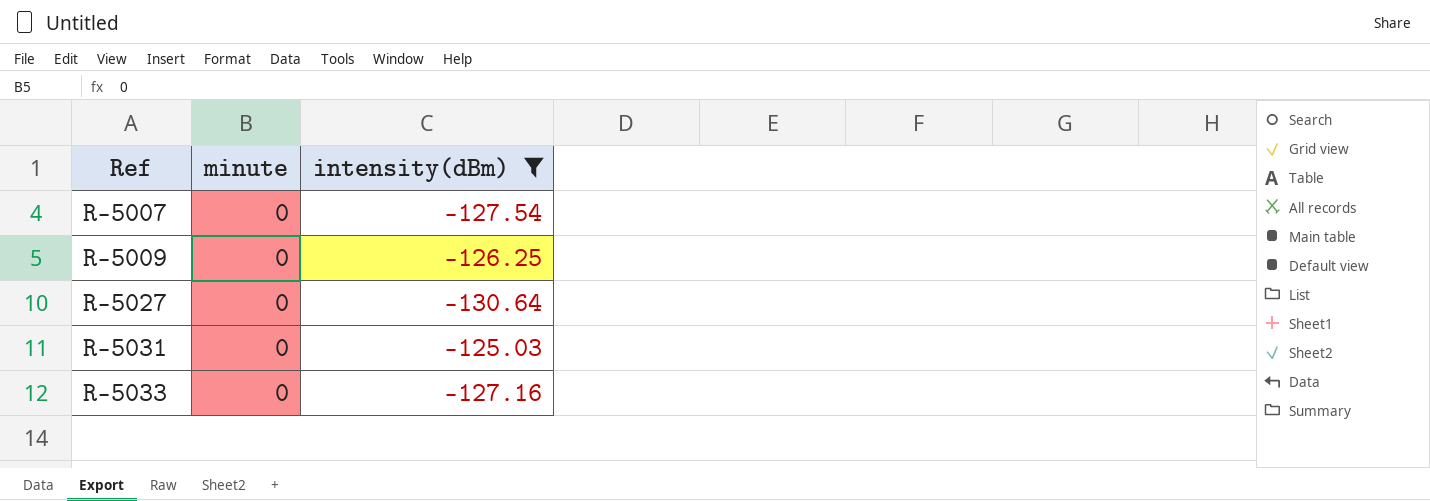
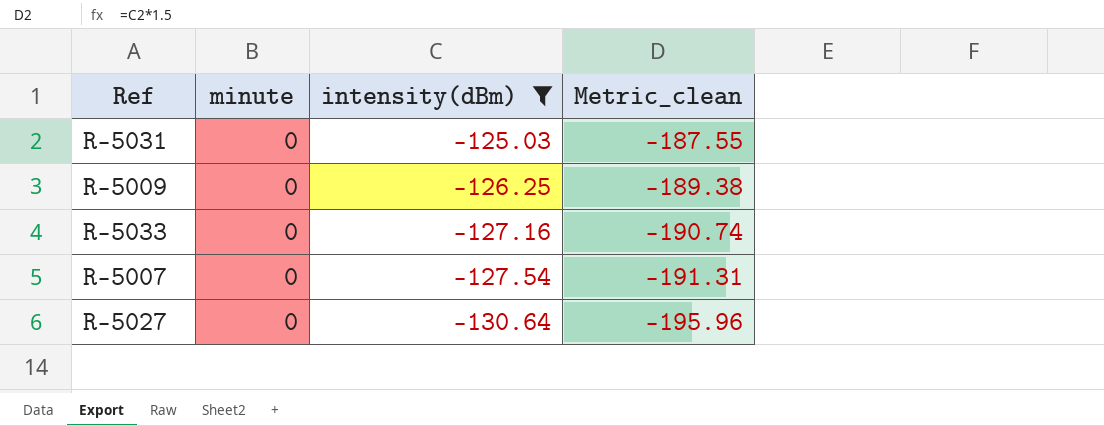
row order: Ref ascending -> intensity(dBm) descending
column Metric_clean | formula: none -> [intensity(dBm)] * 1.5

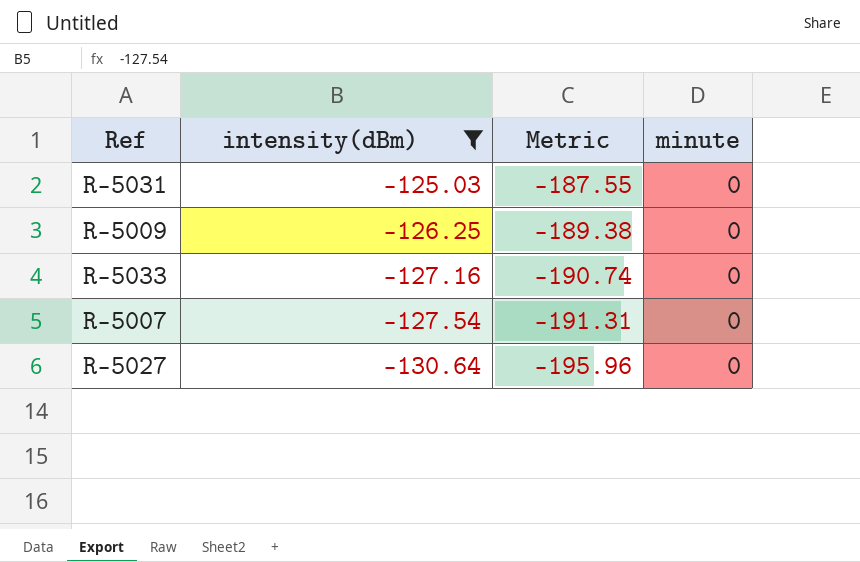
column name: Metric_clean -> Metric
column minute | position: 2 -> 4

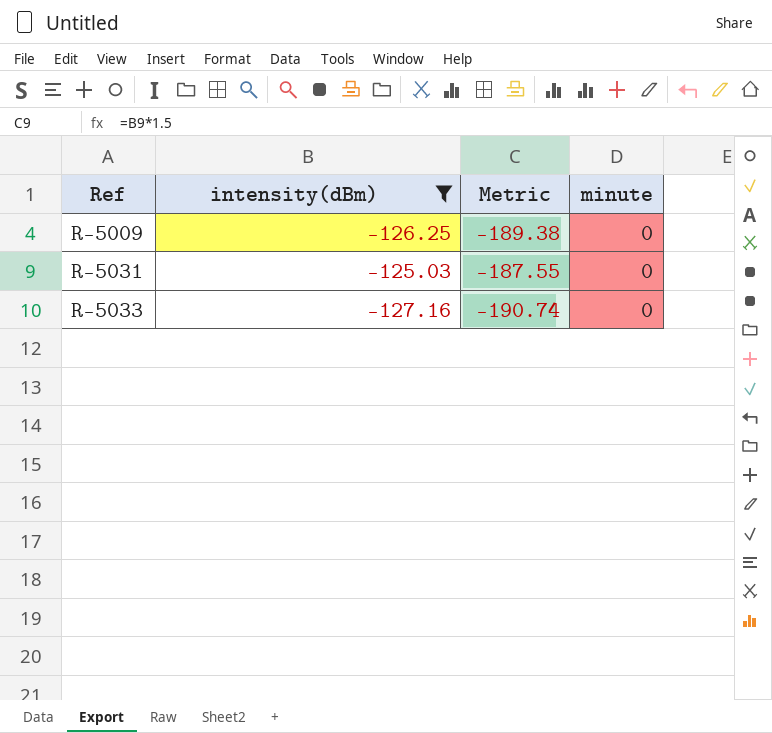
row order: intensity(dBm) descending -> Ref ascending
row R-5007: -127.54 | -191.31 | 0 -> none
row R-5027: -130.64 | -195.96 | 0 -> none

